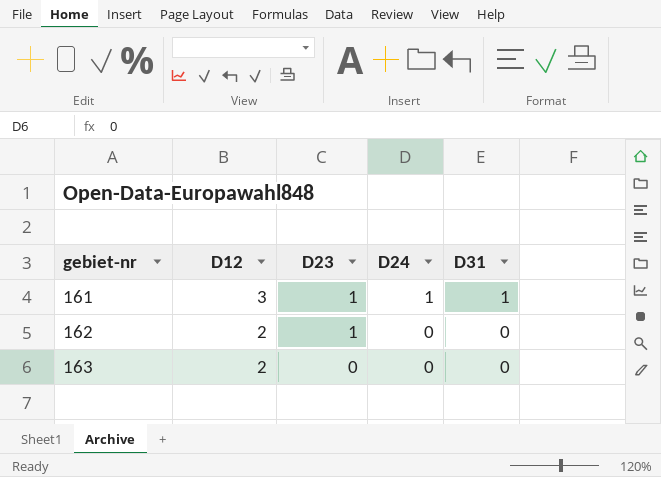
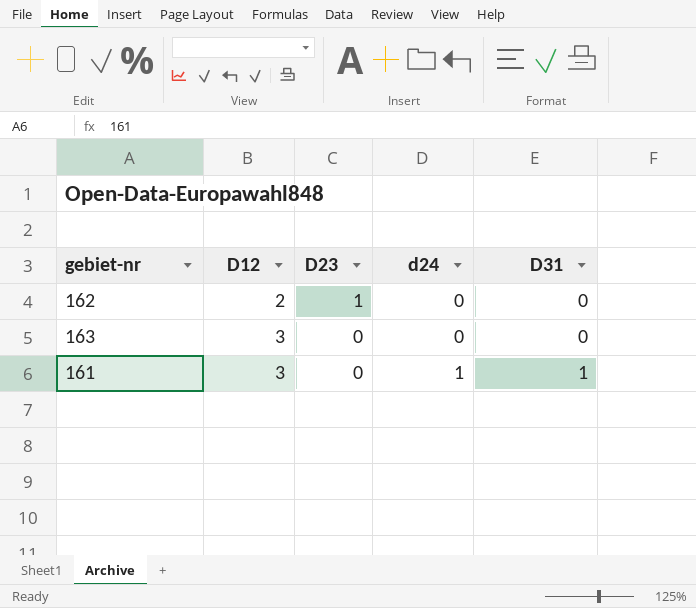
row order: gebiet-nr ascending -> D12 ascending
column name: D24 -> d24
163 | D12: 2 -> 3
161 | D23: 1 -> 0

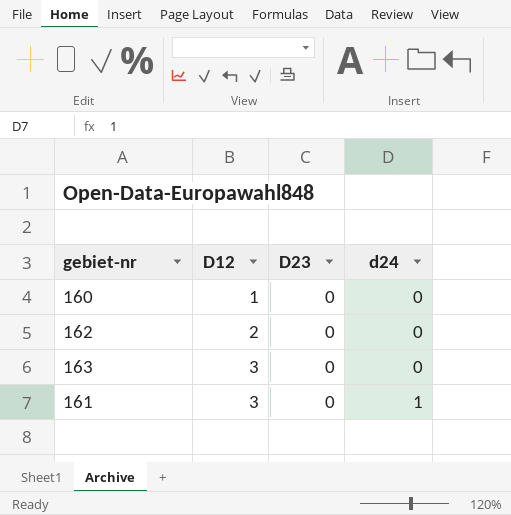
column D31 | position: 5 -> none
row 160: none -> 1 | 0 | 0
162 | D23: 1 -> 0

